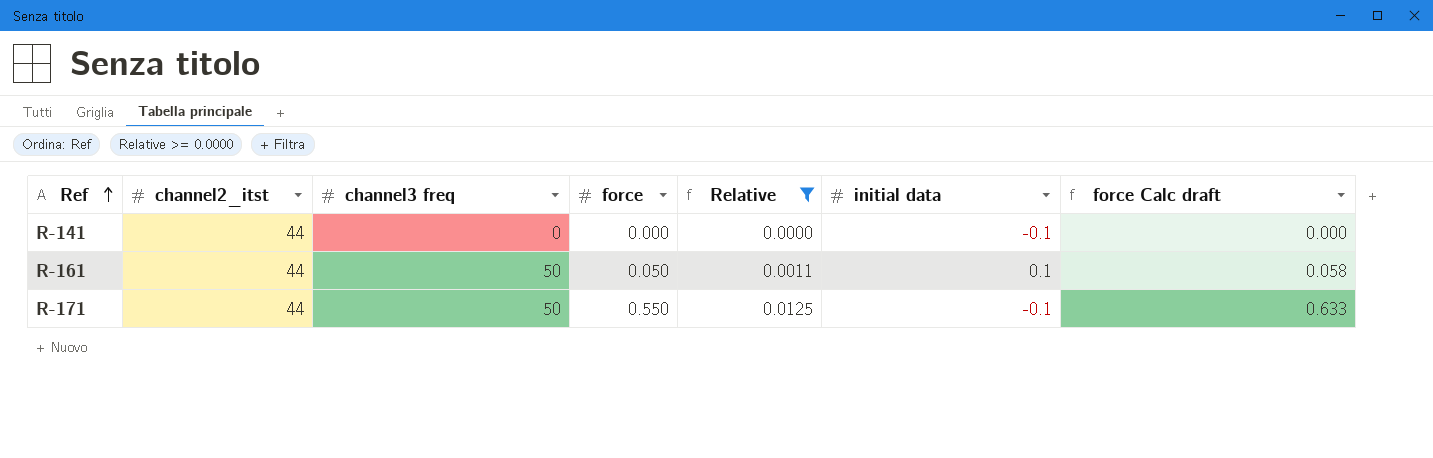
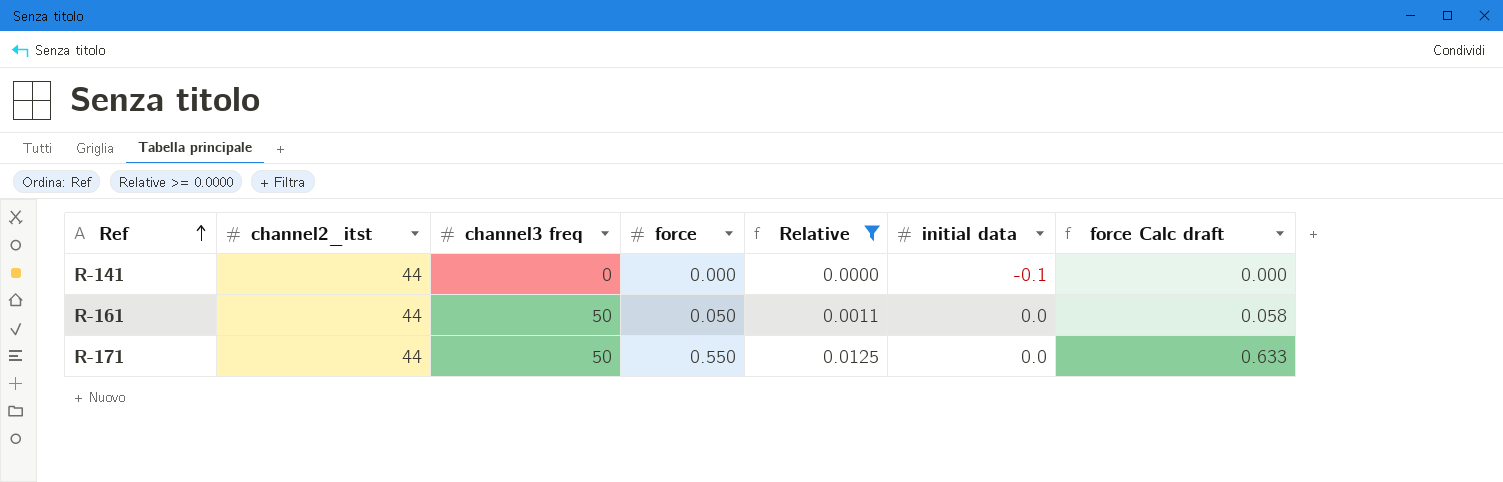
R-161 | initial data: 0.1 -> 0.0
R-171 | initial data: -0.1 -> 0.0

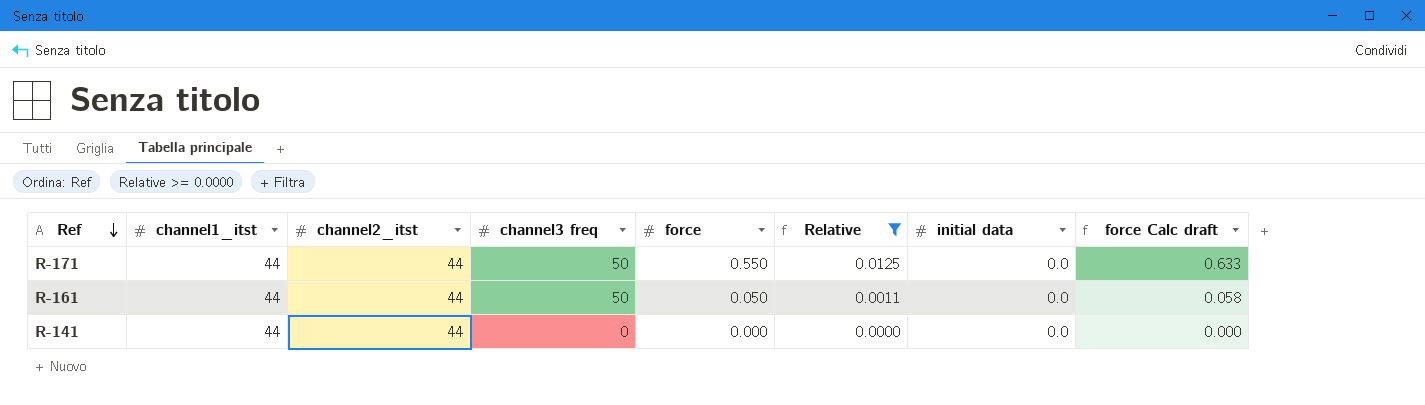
row order: Ref ascending -> Ref descending
column channel1_itst | position: none -> 2
R-141 | initial data: -0.1 -> 0.0

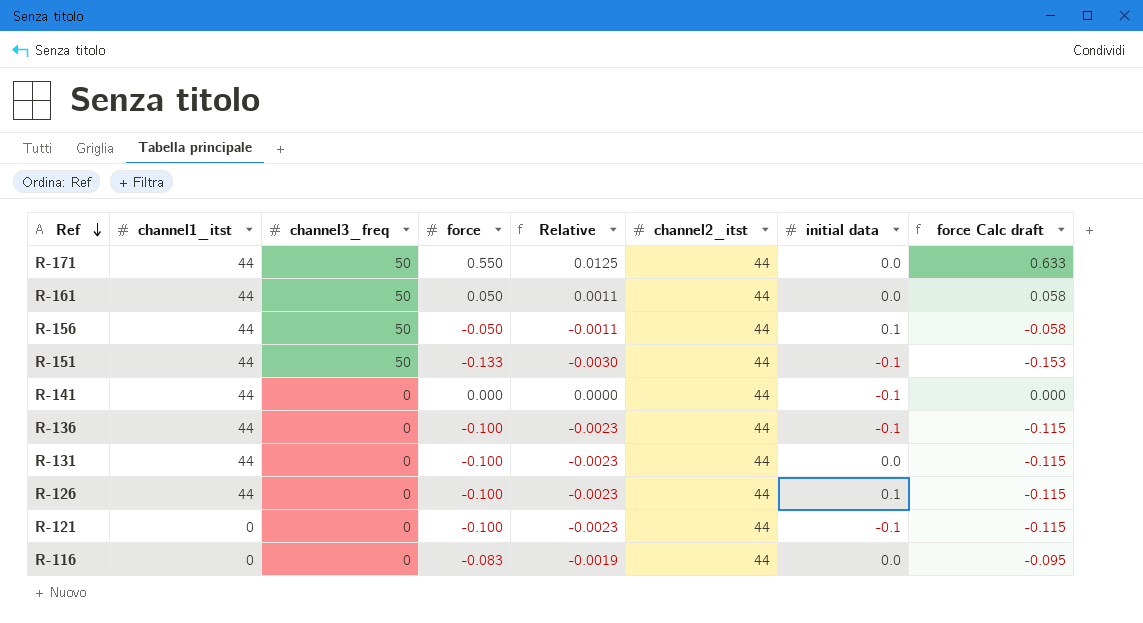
filter: Relative >= 0.0000 -> none
column name: channel3 freq -> channel3_freq
column channel2_itst | position: 3 -> 6
R-141 | initial data: 0.0 -> -0.1

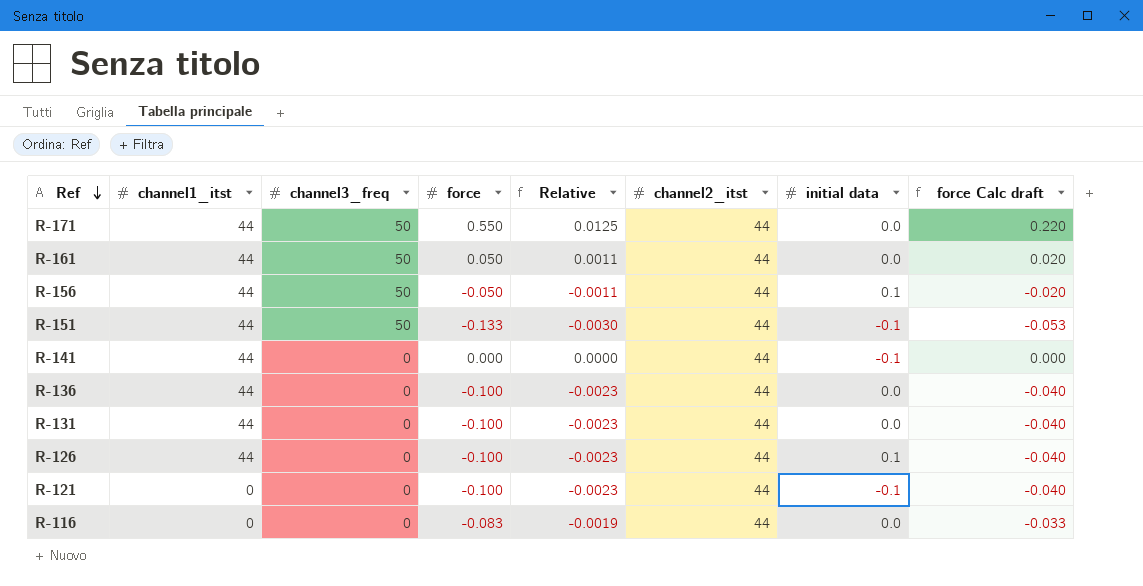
column force Calc draft | formula: [force] * 1.15 -> [force] * 0.4
R-136 | initial data: -0.1 -> 0.0

